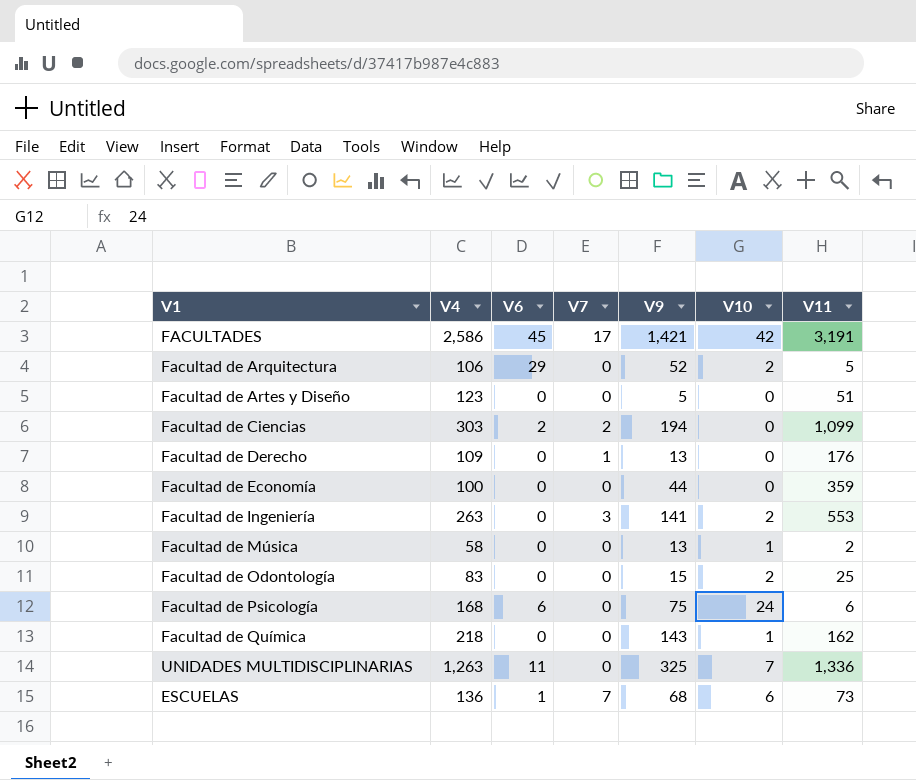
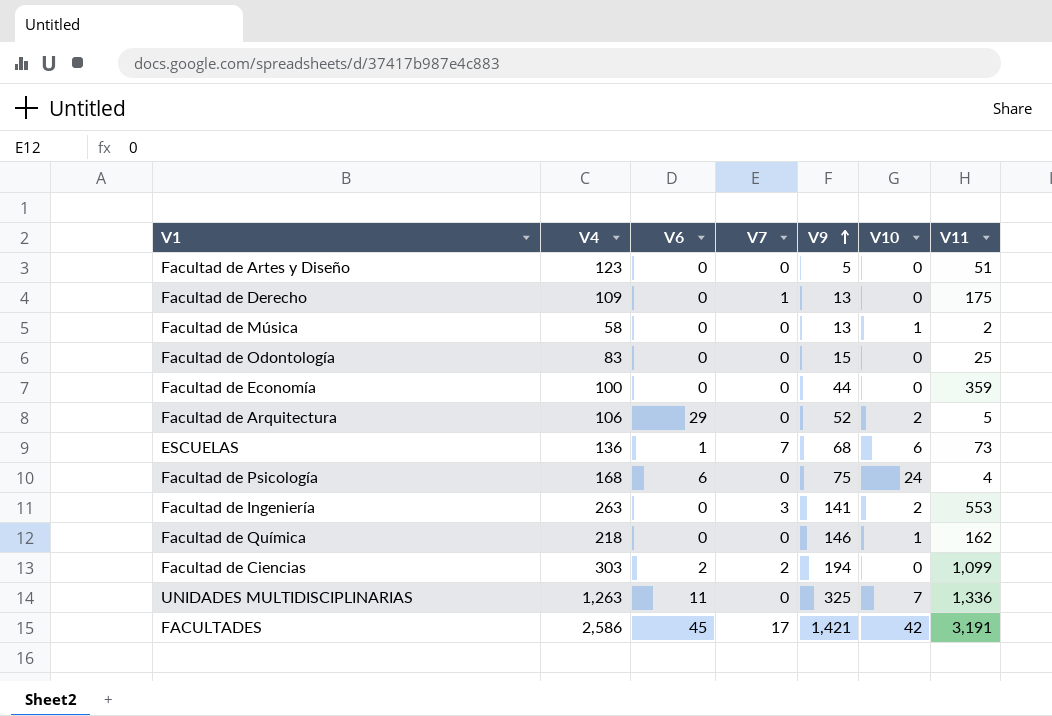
row order: none -> V9 ascending
Facultad de Derecho | V11: 176 -> 175
Facultad de Odontología | V10: 2 -> 0
Facultad de Psicología | V11: 6 -> 4
Facultad de Química | V9: 143 -> 146

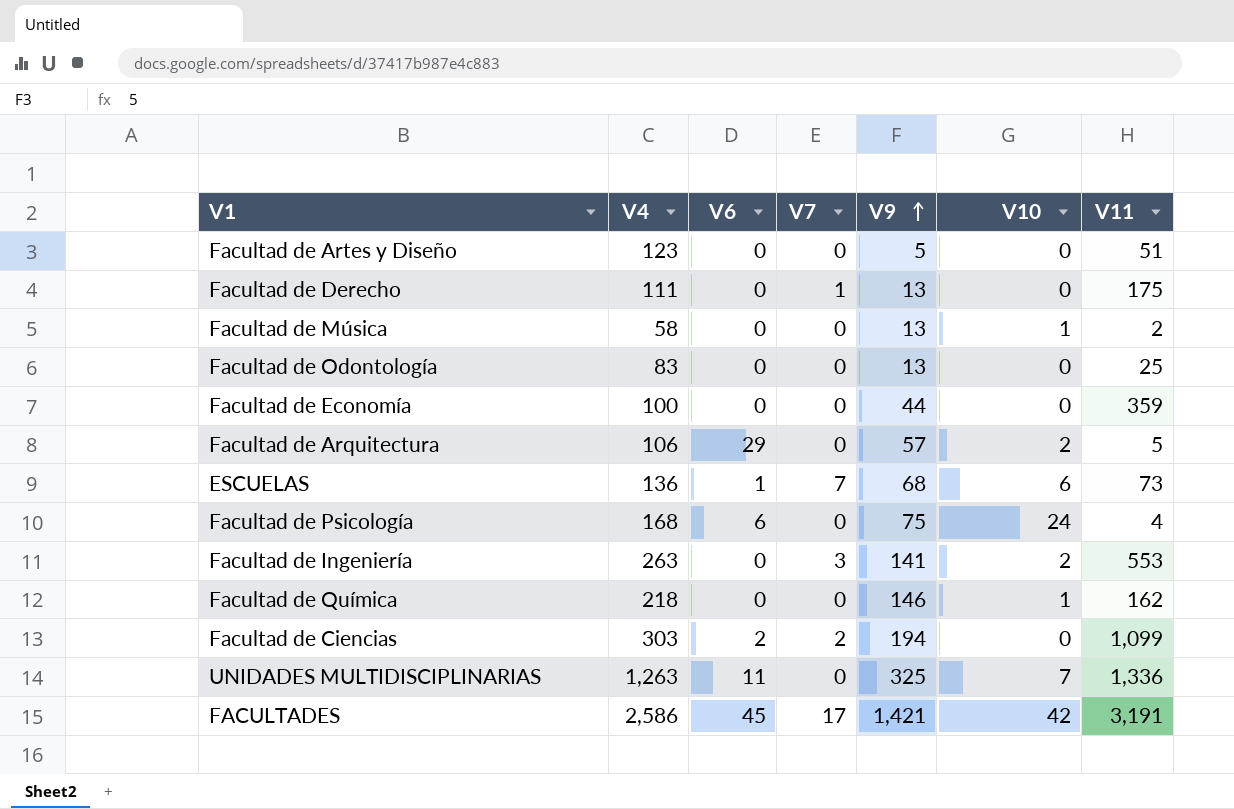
Facultad de Derecho | V4: 109 -> 111
Facultad de Odontología | V9: 15 -> 13
Facultad de Arquitectura | V9: 52 -> 57

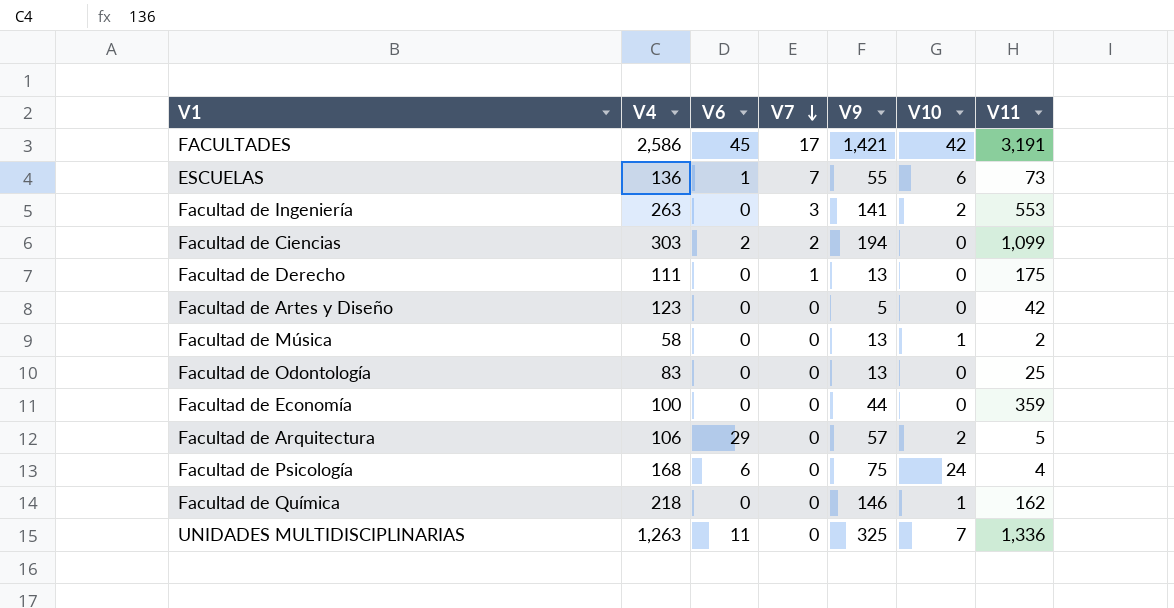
row order: V9 ascending -> V7 descending
ESCUELAS | V9: 68 -> 55
Facultad de Artes y Diseño | V11: 51 -> 42

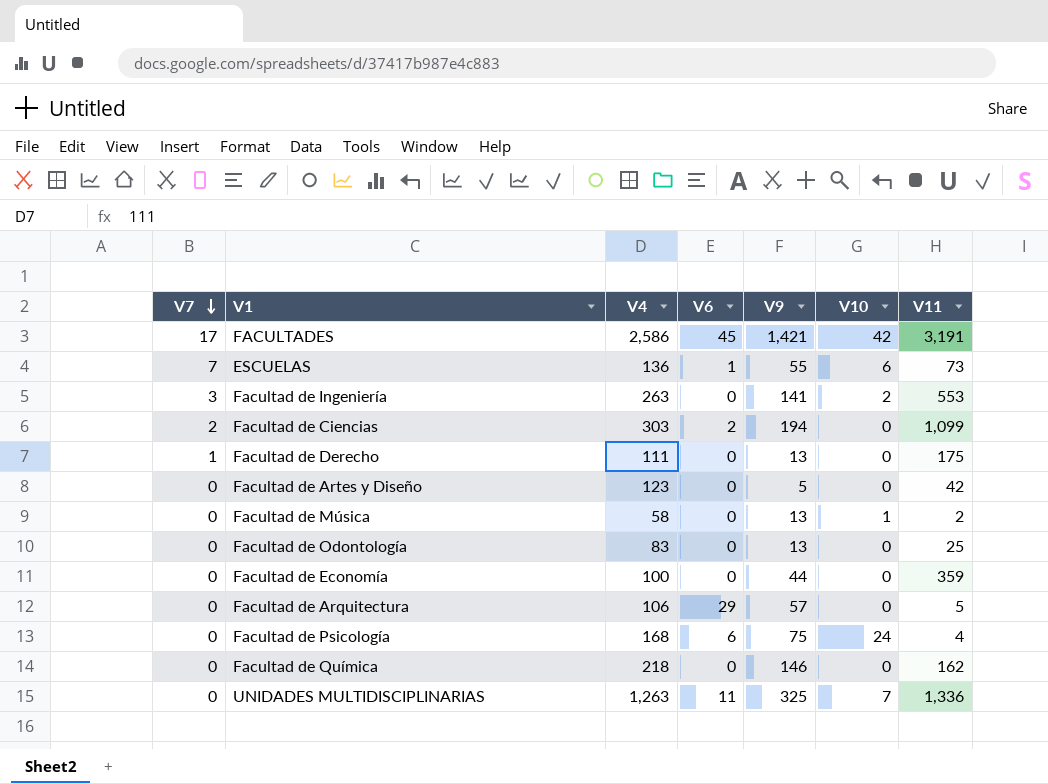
column V7 | position: 4 -> 1
Facultad de Arquitectura | V10: 2 -> 0
Facultad de Química | V10: 1 -> 0

